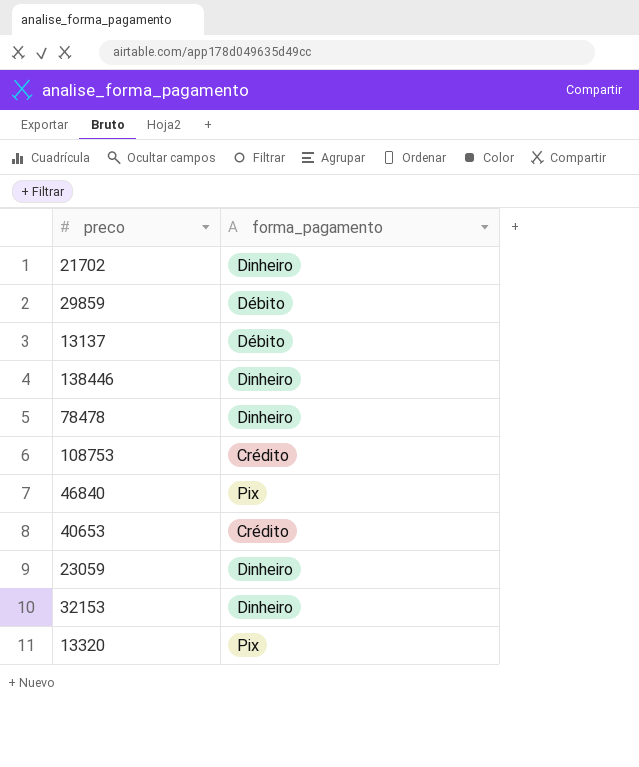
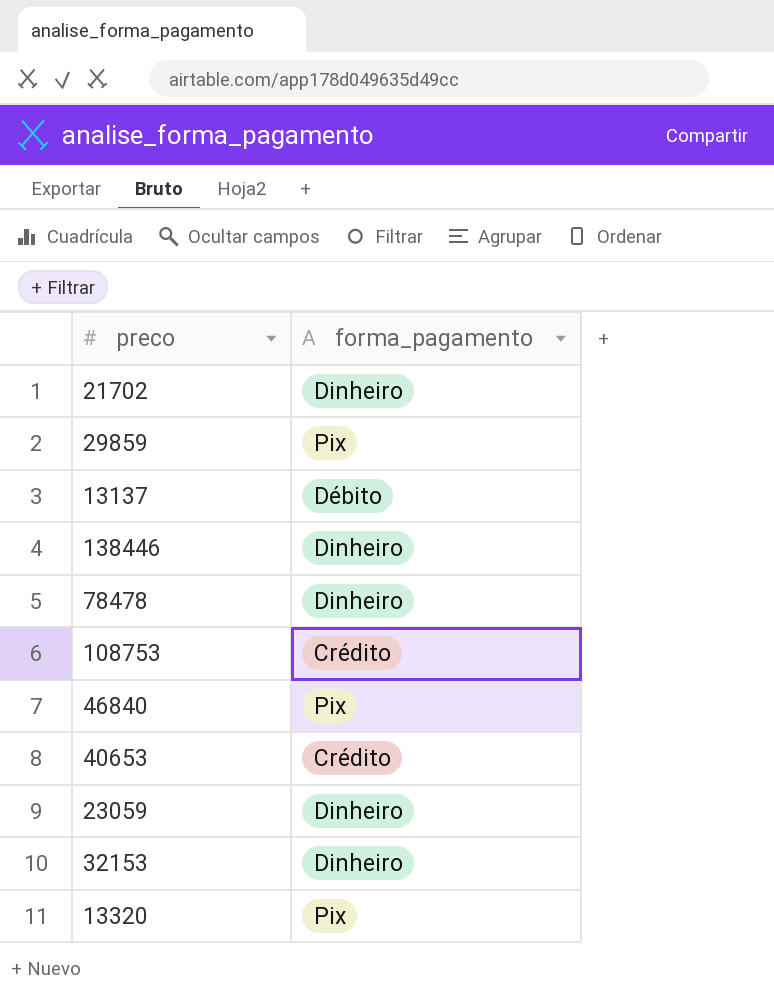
29859 | forma_pagamento: Débito -> Pix

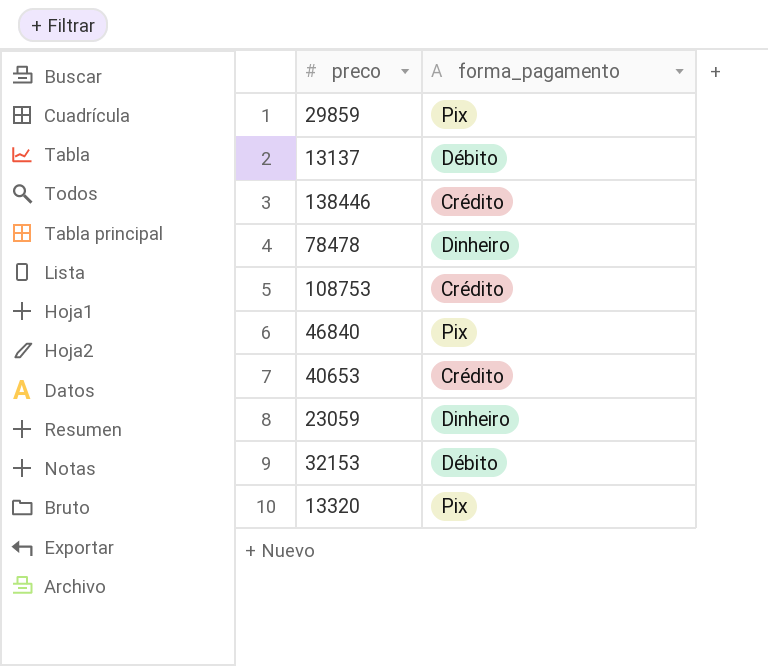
row 21702: Dinheiro -> none
138446 | forma_pagamento: Dinheiro -> Crédito
32153 | forma_pagamento: Dinheiro -> Débito

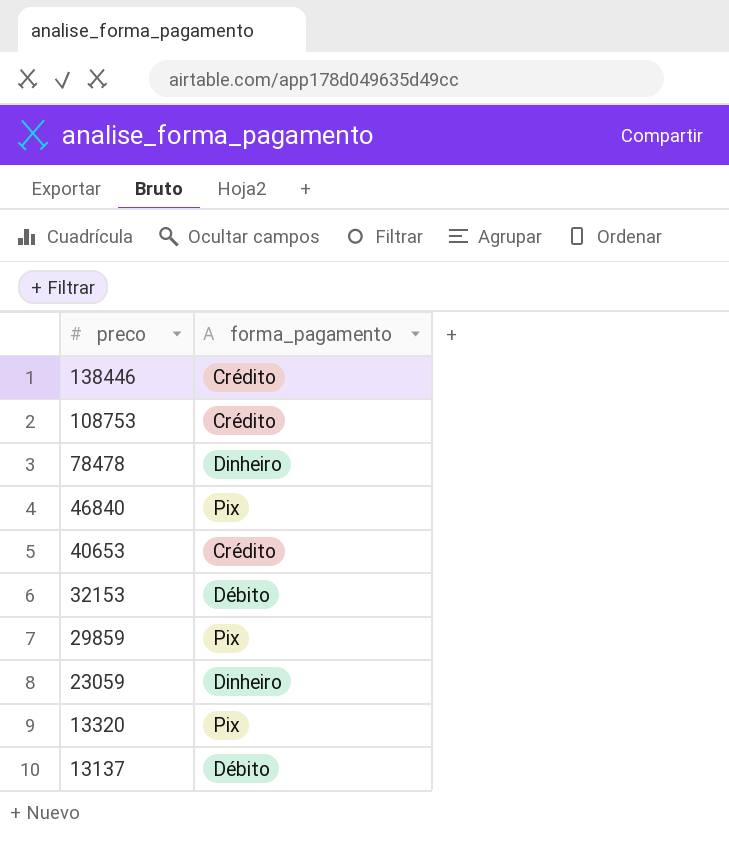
row order: none -> preco descending

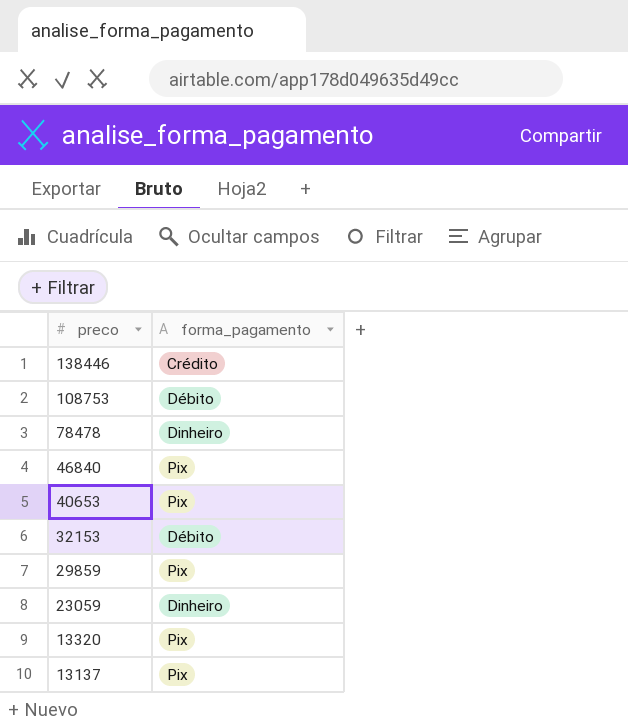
108753 | forma_pagamento: Crédito -> Débito
40653 | forma_pagamento: Crédito -> Pix
13137 | forma_pagamento: Débito -> Pix

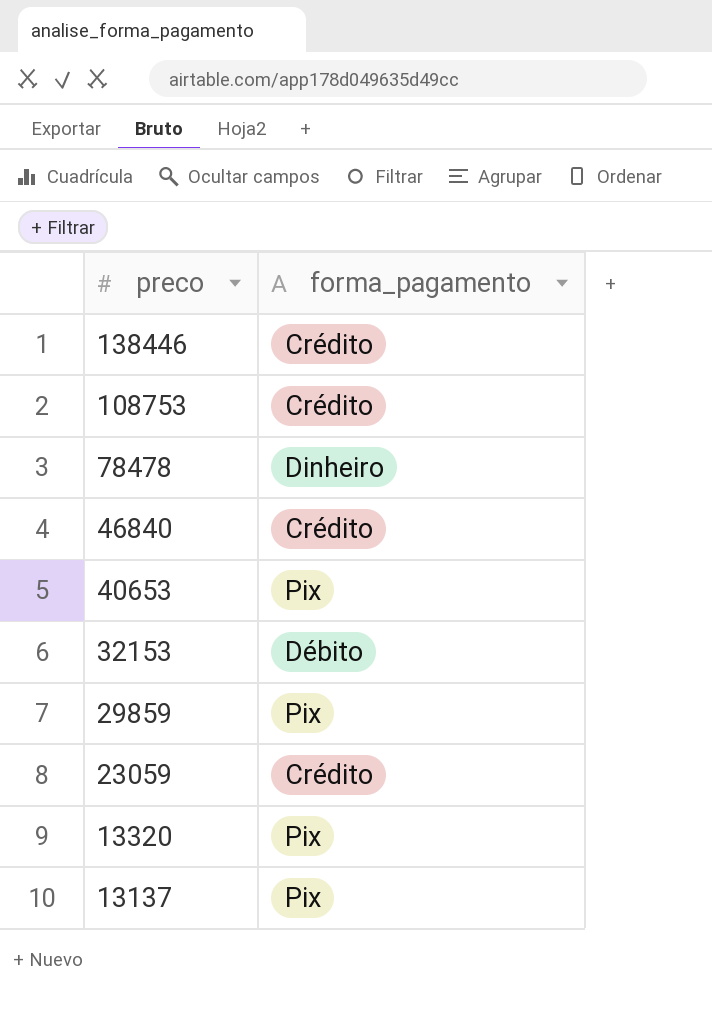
108753 | forma_pagamento: Débito -> Crédito
46840 | forma_pagamento: Pix -> Crédito
23059 | forma_pagamento: Dinheiro -> Crédito

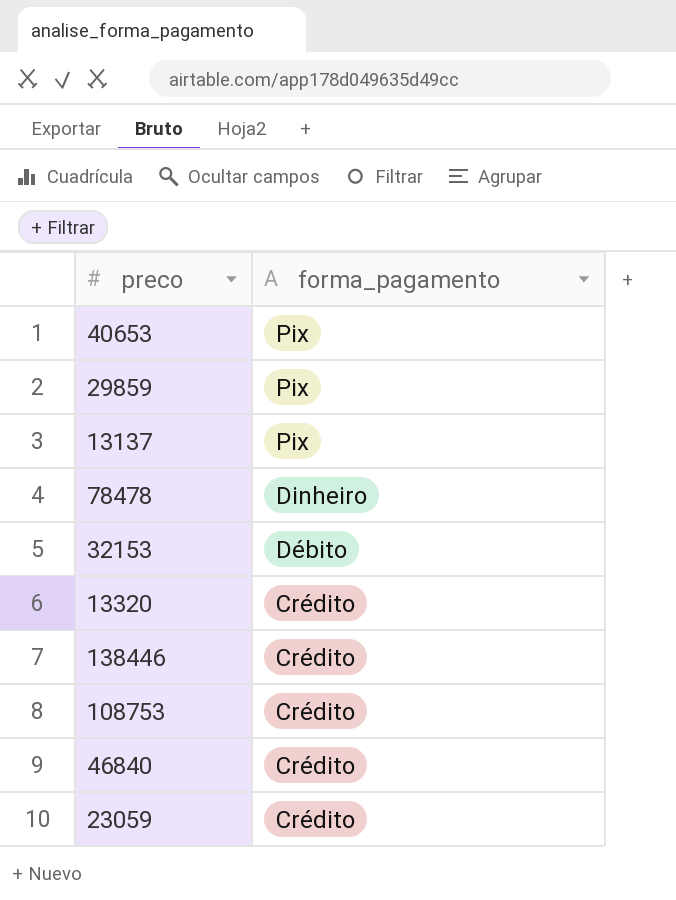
row order: preco descending -> forma_pagamento descending
13320 | forma_pagamento: Pix -> Crédito

